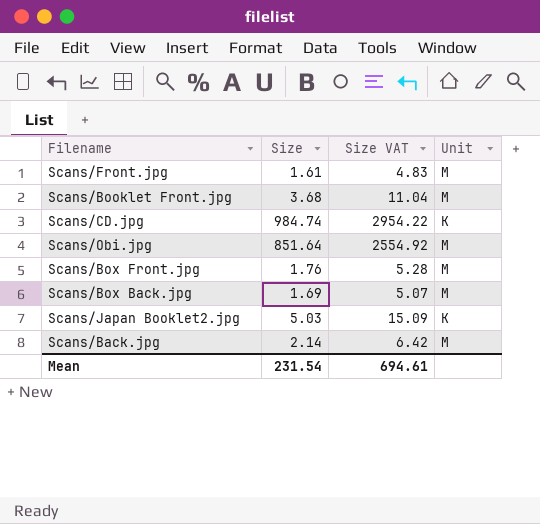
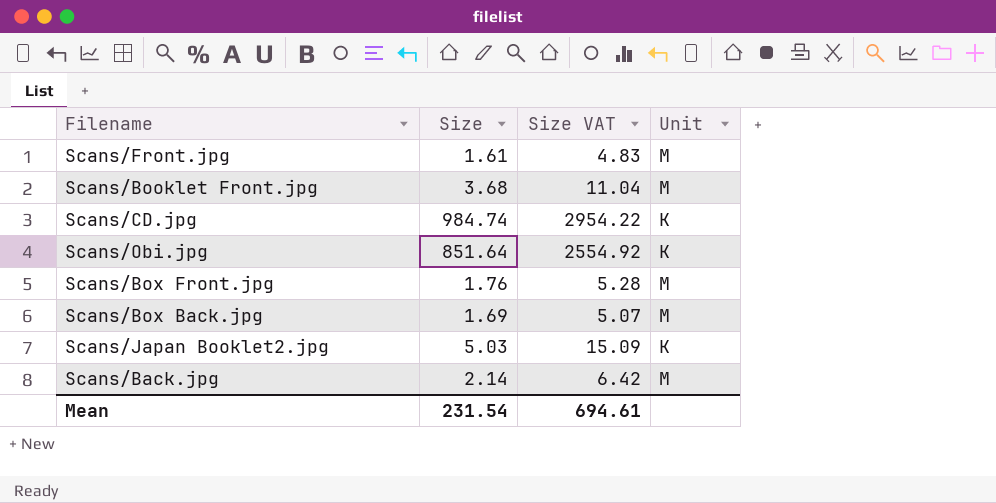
Scans/Obi.jpg | Unit: M -> K

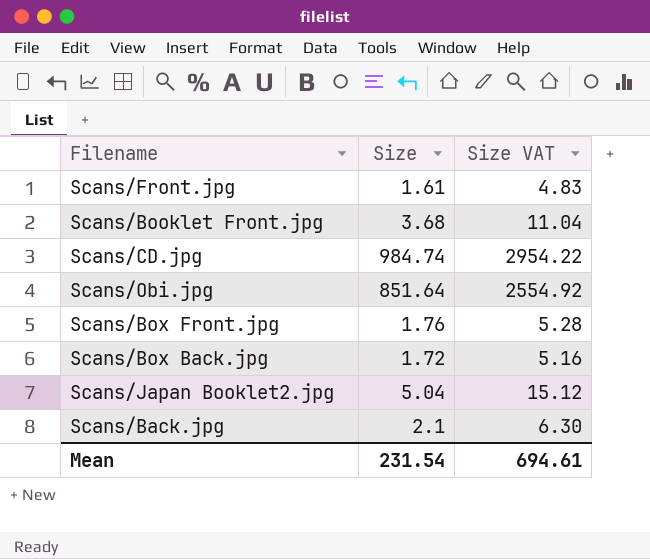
column Unit | position: 4 -> none
Scans/Box Back.jpg | Size: 1.69 -> 1.72
Scans/Box Back.jpg | Size VAT: 5.07 -> 5.16
Scans/Japan Booklet2.jpg | Size: 5.03 -> 5.04
Scans/Japan Booklet2.jpg | Size VAT: 15.09 -> 15.12
Scans/Back.jpg | Size: 2.14 -> 2.1
Scans/Back.jpg | Size VAT: 6.42 -> 6.30

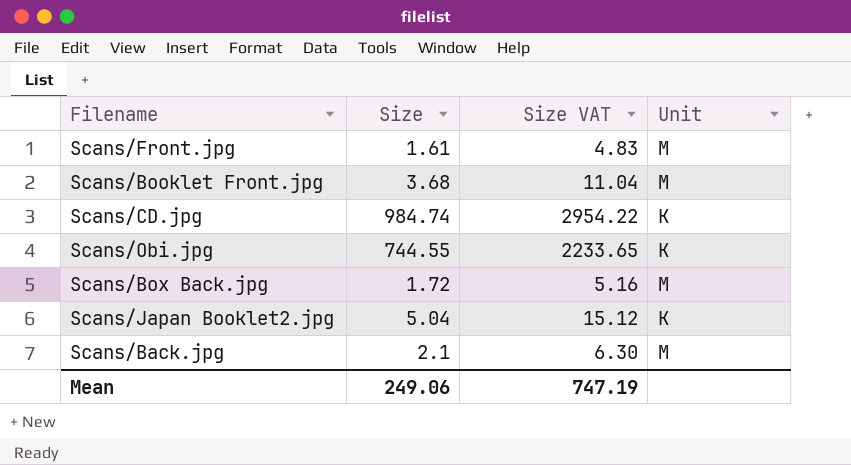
column Unit | position: none -> 4
row Scans/Box Front.jpg: 1.76 | 5.28 -> none
Scans/Obi.jpg | Size: 851.64 -> 744.55
Scans/Obi.jpg | Size VAT: 2554.92 -> 2233.65
Mean | Size: 231.54 -> 249.06
Mean | Size VAT: 694.61 -> 747.19

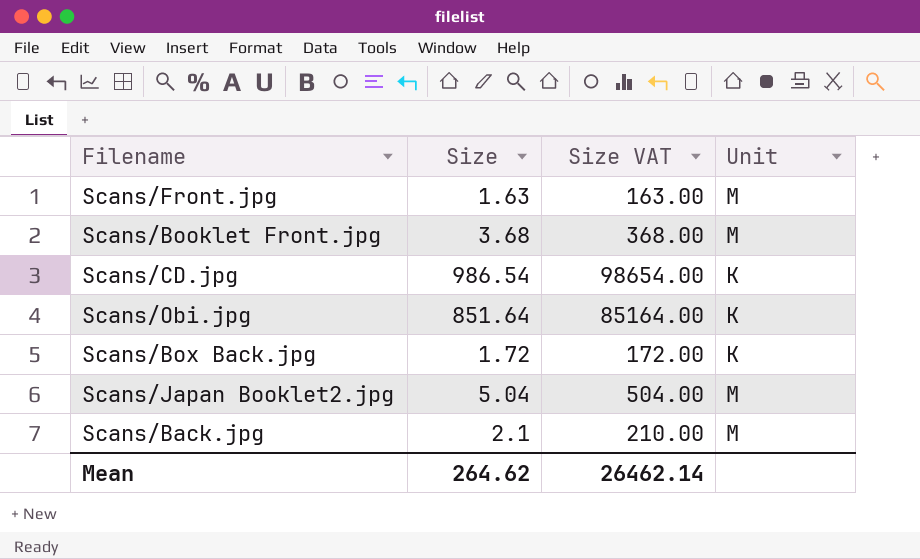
column Size VAT | formula: [Size] * 3 -> [Size] * 100
Scans/Front.jpg | Size: 1.61 -> 1.63
Scans/CD.jpg | Size: 984.74 -> 986.54
Scans/Obi.jpg | Size: 744.55 -> 851.64
Scans/Box Back.jpg | Unit: M -> K
Scans/Japan Booklet2.jpg | Unit: K -> M
Mean | Size: 249.06 -> 264.62
Mean | Size VAT: 747.19 -> 26462.14

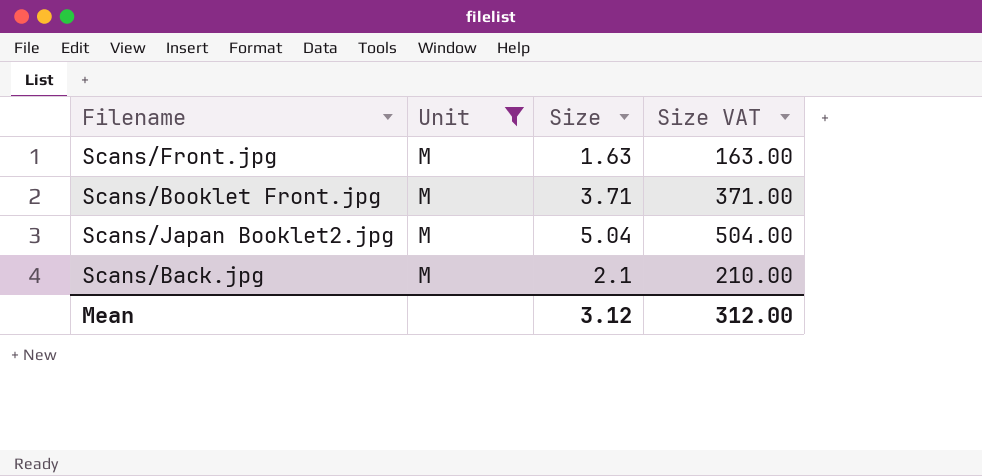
filter: none -> Unit = M
column Unit | position: 4 -> 2
Scans/Booklet Front.jpg | Size: 3.68 -> 3.71
Scans/Booklet Front.jpg | Size VAT: 368.00 -> 371.00
Mean | Size: 264.62 -> 3.12
Mean | Size VAT: 26462.14 -> 312.00

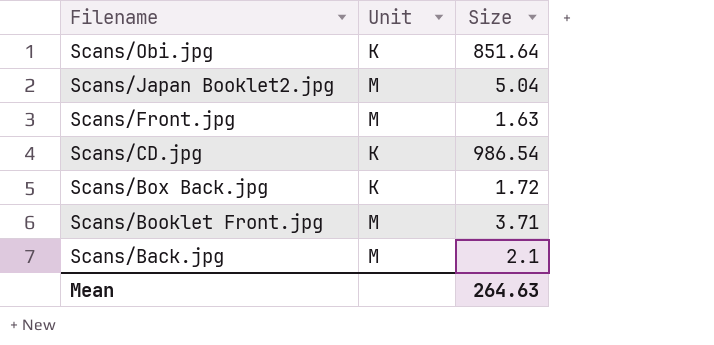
filter: Unit = M -> none
row order: none -> Filename descending
column Size VAT | formula: [Size] * 100 -> none
Mean | Size: 3.12 -> 264.63

